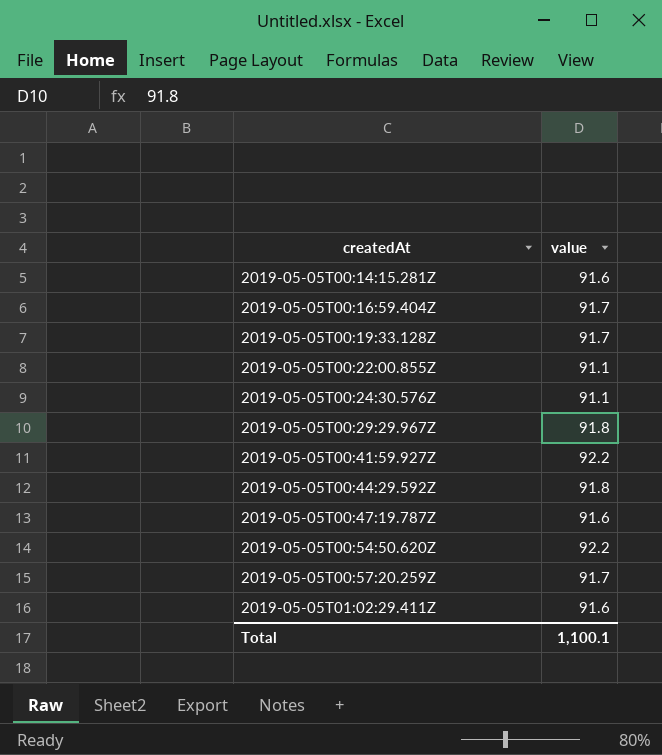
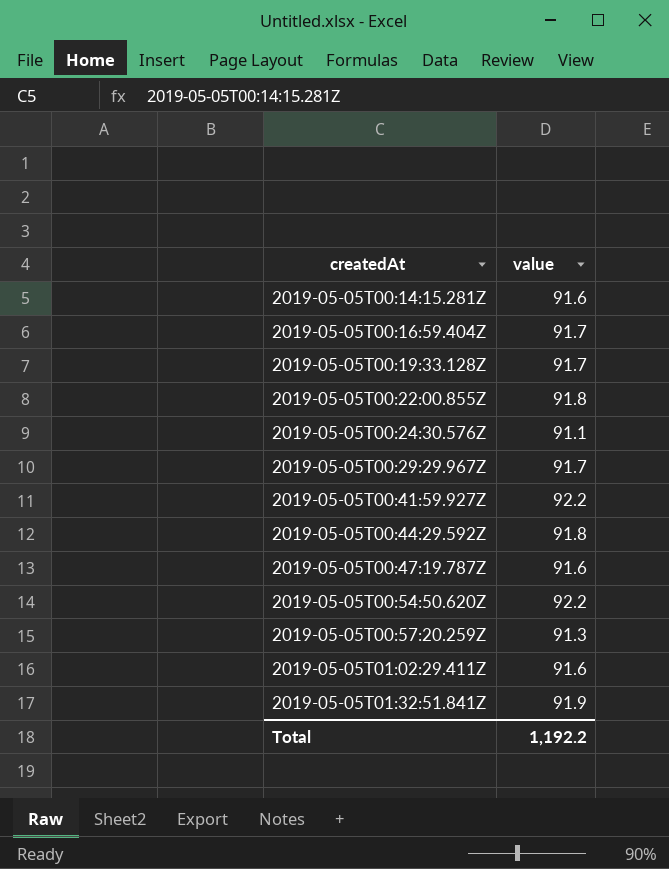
2019-05-05T00:22:00.855Z | value: 91.1 -> 91.8
2019-05-05T00:29:29.967Z | value: 91.8 -> 91.7
2019-05-05T00:57:20.259Z | value: 91.7 -> 91.3
row 2019-05-05T01:32:51.841Z: none -> 91.9
Total | value: 1,100.1 -> 1,192.2

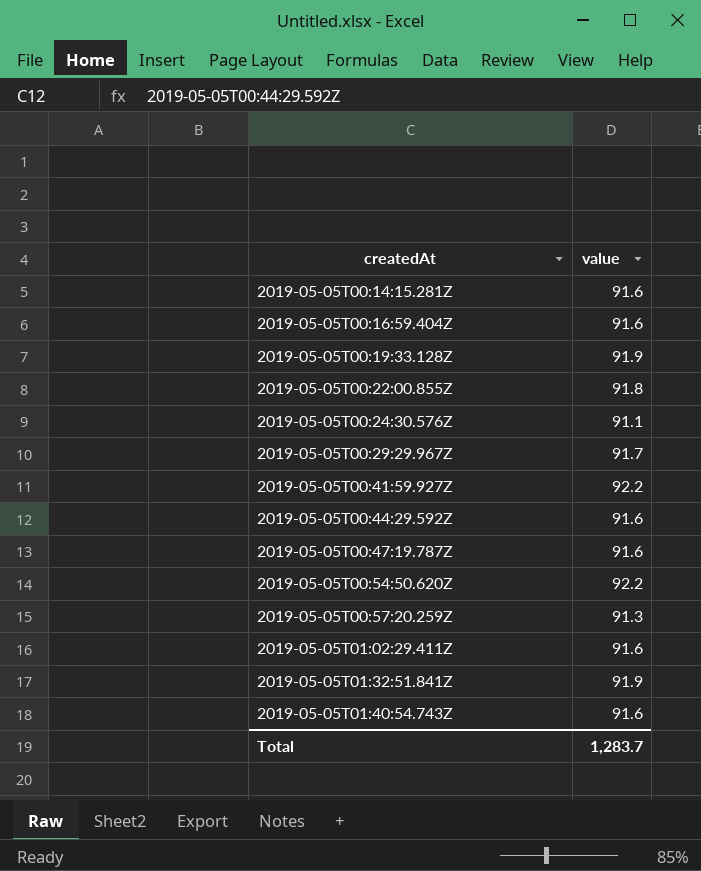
2019-05-05T00:16:59.404Z | value: 91.7 -> 91.6
2019-05-05T00:19:33.128Z | value: 91.7 -> 91.9
2019-05-05T00:44:29.592Z | value: 91.8 -> 91.6
row 2019-05-05T01:40:54.743Z: none -> 91.6
Total | value: 1,192.2 -> 1,283.7

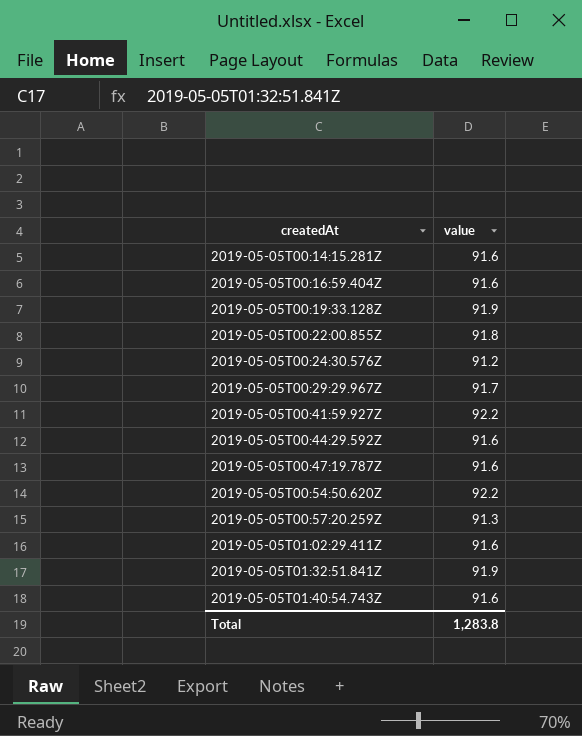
2019-05-05T00:24:30.576Z | value: 91.1 -> 91.2
Total | value: 1,283.7 -> 1,283.8

